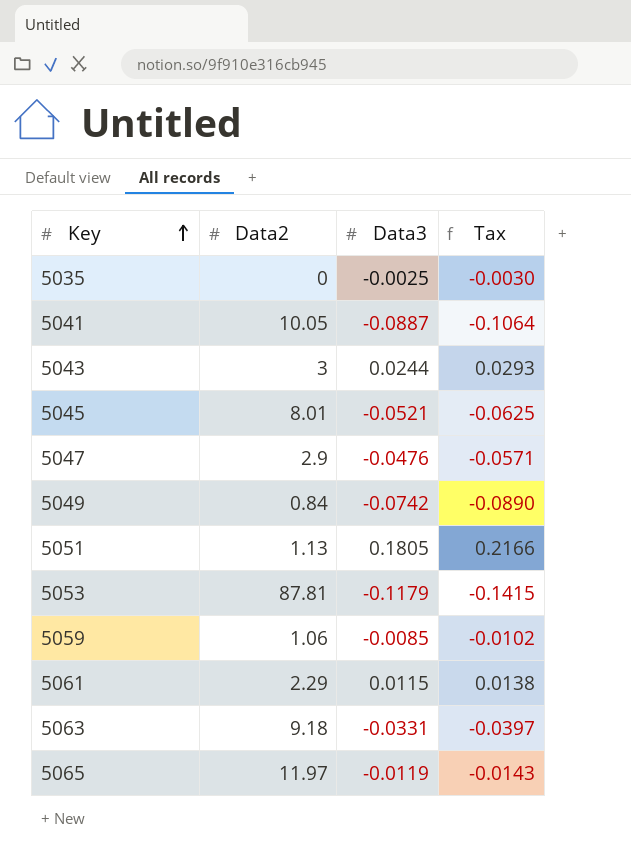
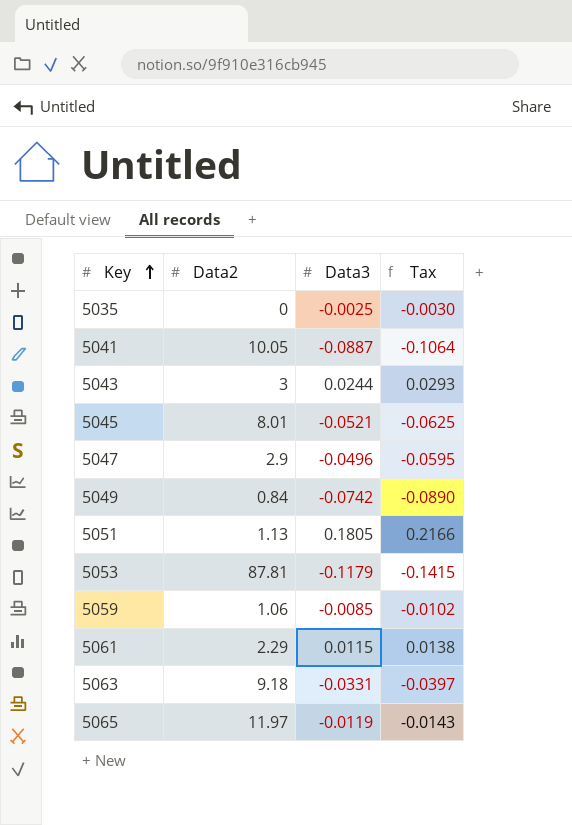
5047 | Data3: -0.0476 -> -0.0496
5047 | Tax: -0.0571 -> -0.0595

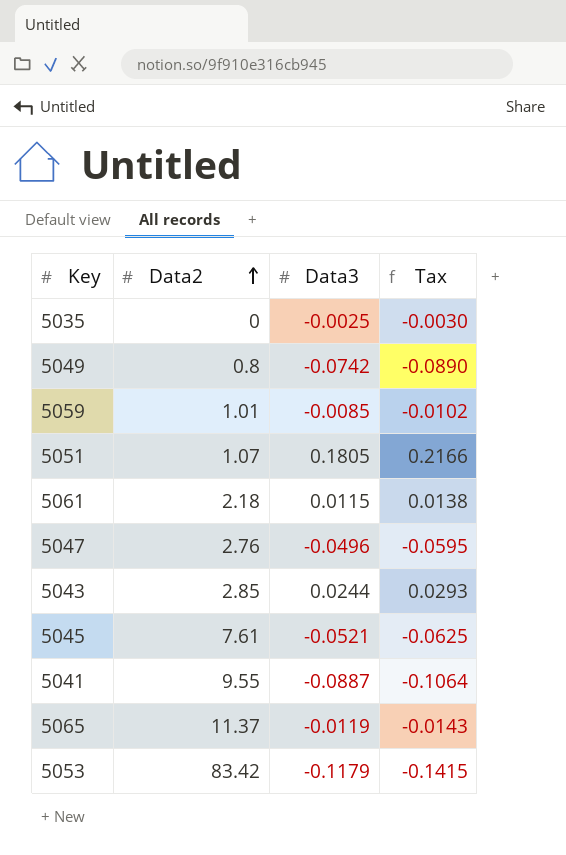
row order: Key ascending -> Data2 ascending
row 5063: 9.18 | -0.0331 | -0.0397 -> none
5049 | Data2: 0.84 -> 0.8
5059 | Data2: 1.06 -> 1.01
5051 | Data2: 1.13 -> 1.07
5061 | Data2: 2.29 -> 2.18
5047 | Data2: 2.9 -> 2.76
5043 | Data2: 3 -> 2.85
5045 | Data2: 8.01 -> 7.61
5041 | Data2: 10.05 -> 9.55
5065 | Data2: 11.97 -> 11.37
5053 | Data2: 87.81 -> 83.42

